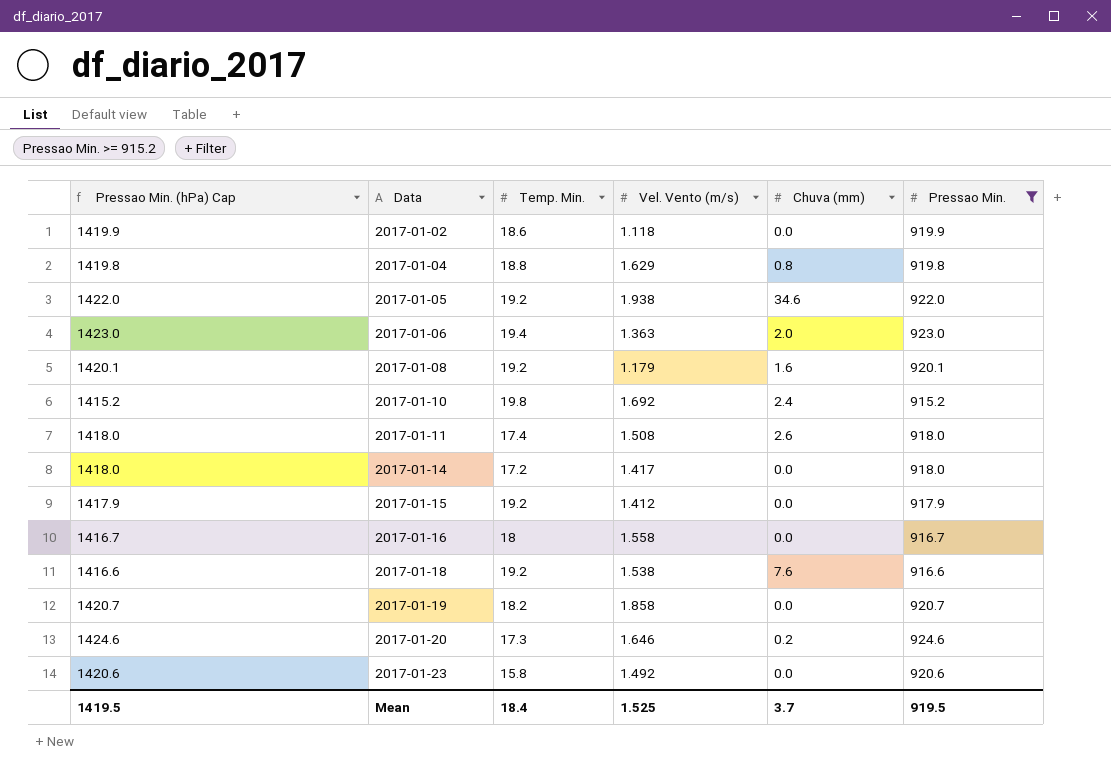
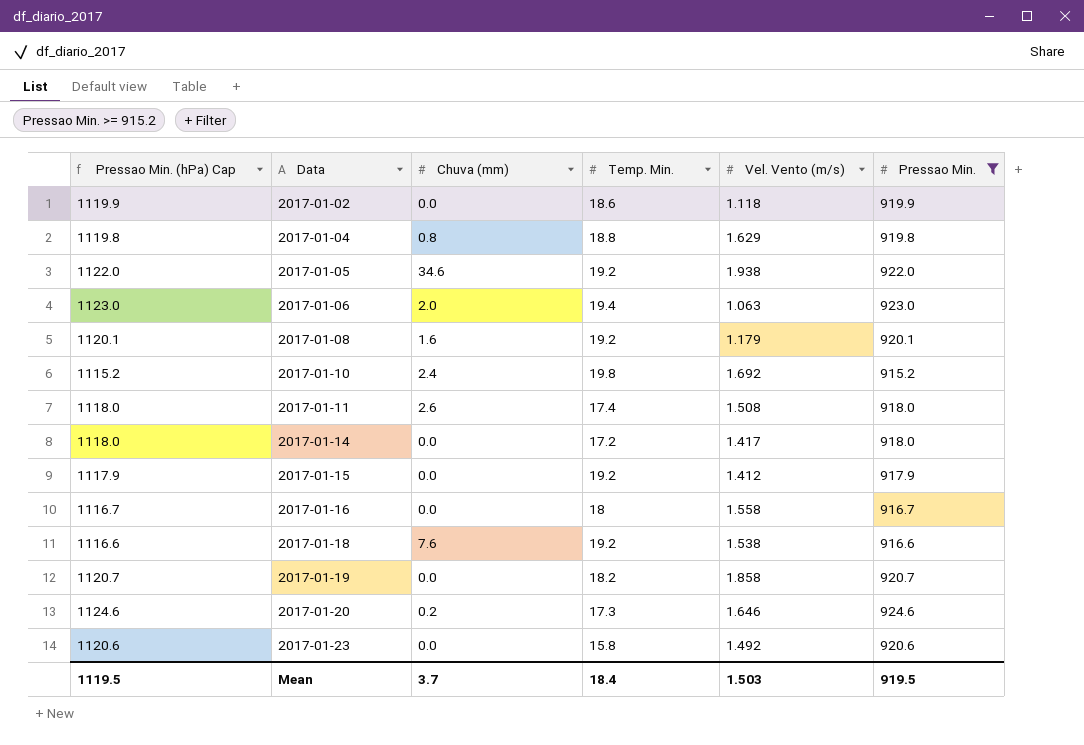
column Pressao Min. (hPa) Cap | formula: [Pressao Min.] + 500 -> [Pressao Min.] + 200
column Chuva (mm) | position: 5 -> 3
2017-01-06 | Vel. Vento (m/s): 1.363 -> 1.063
Mean | Pressao Min. (hPa) Cap: 1419.5 -> 1119.5
Mean | Vel. Vento (m/s): 1.525 -> 1.503

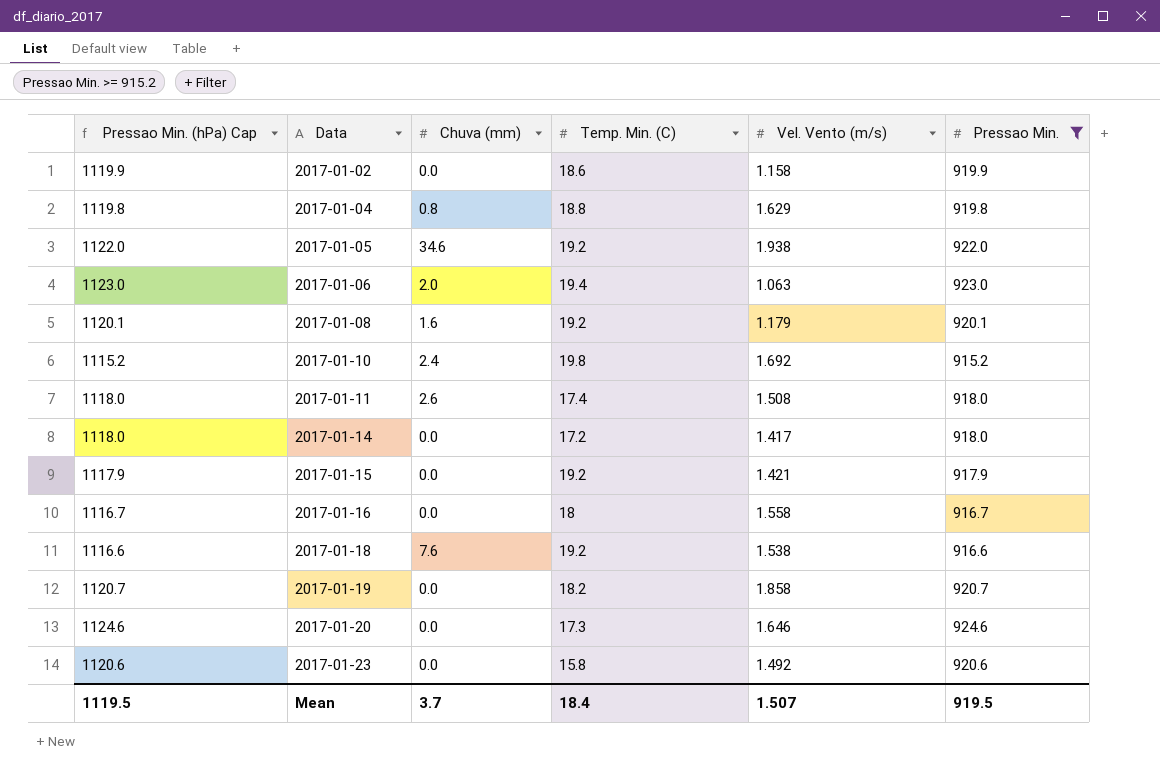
column name: Temp. Min. -> Temp. Min. (C)
2017-01-02 | Vel. Vento (m/s): 1.118 -> 1.158
2017-01-15 | Vel. Vento (m/s): 1.412 -> 1.421
2017-01-20 | Chuva (mm): 0.2 -> 0.0
Mean | Vel. Vento (m/s): 1.503 -> 1.507

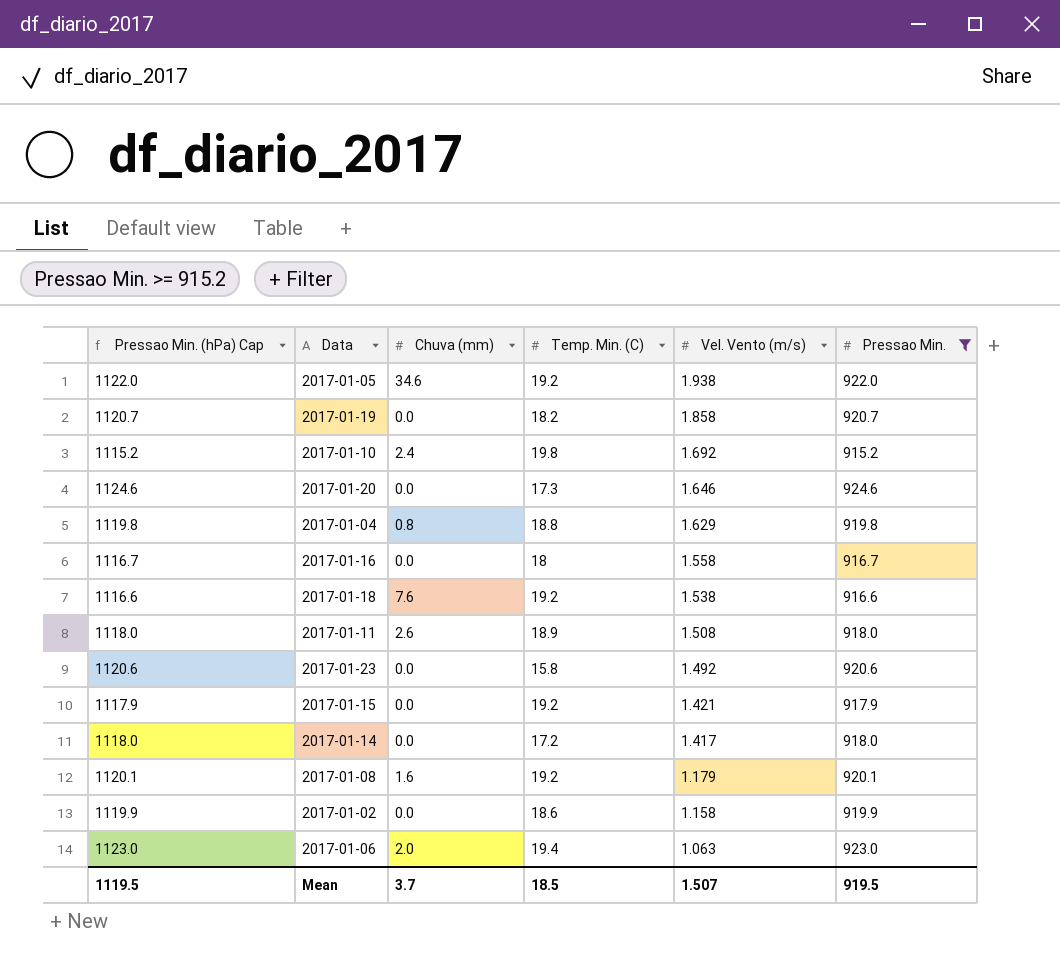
row order: Data ascending -> Vel. Vento (m/s) descending
2017-01-11 | Temp. Min. (C): 17.4 -> 18.9
Mean | Temp. Min. (C): 18.4 -> 18.5

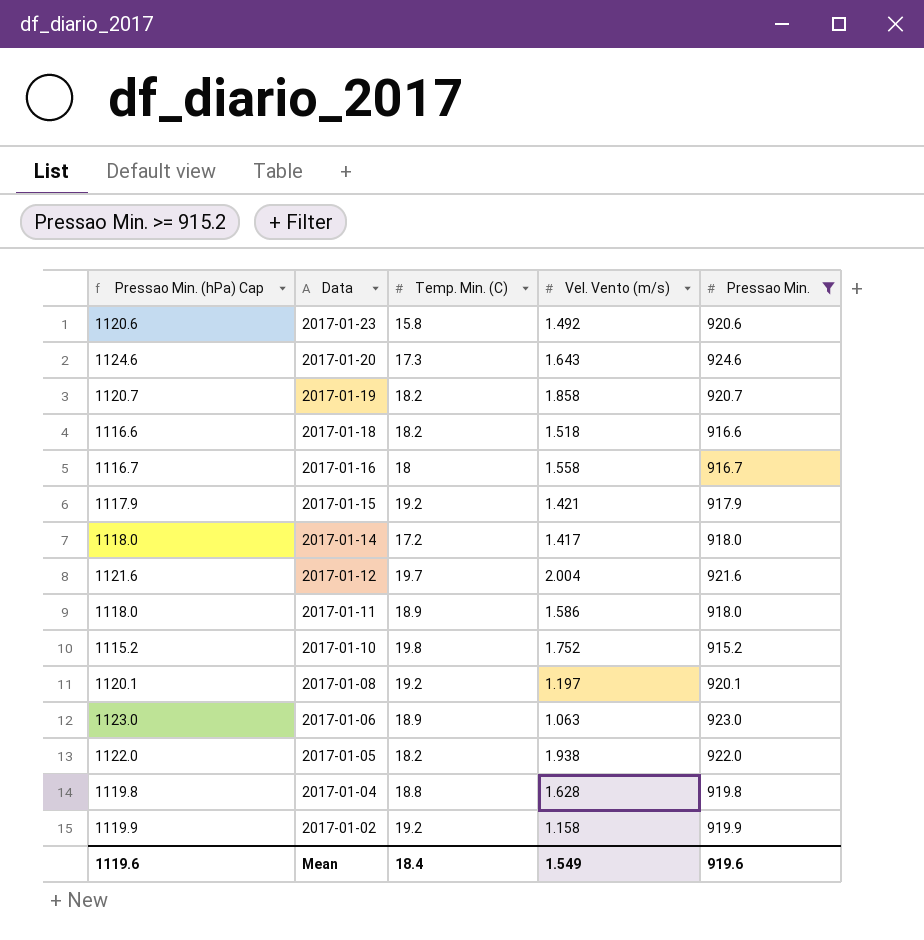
row order: Vel. Vento (m/s) descending -> Data descending
column Chuva (mm) | position: 3 -> none
2017-01-20 | Vel. Vento (m/s): 1.646 -> 1.643
2017-01-18 | Temp. Min. (C): 19.2 -> 18.2
2017-01-18 | Vel. Vento (m/s): 1.538 -> 1.518
row 2017-01-12: none -> 1121.6 | 19.7 | 2.004 | 921.6
2017-01-11 | Vel. Vento (m/s): 1.508 -> 1.586
2017-01-10 | Vel. Vento (m/s): 1.692 -> 1.752
2017-01-08 | Vel. Vento (m/s): 1.179 -> 1.197
2017-01-06 | Temp. Min. (C): 19.4 -> 18.9
2017-01-05 | Temp. Min. (C): 19.2 -> 18.2
2017-01-04 | Vel. Vento (m/s): 1.629 -> 1.628
2017-01-02 | Temp. Min. (C): 18.6 -> 19.2
Mean | Pressao Min. (hPa) Cap: 1119.5 -> 1119.6
Mean | Temp. Min. (C): 18.5 -> 18.4
Mean | Vel. Vento (m/s): 1.507 -> 1.549
Mean | Pressao Min.: 919.5 -> 919.6

